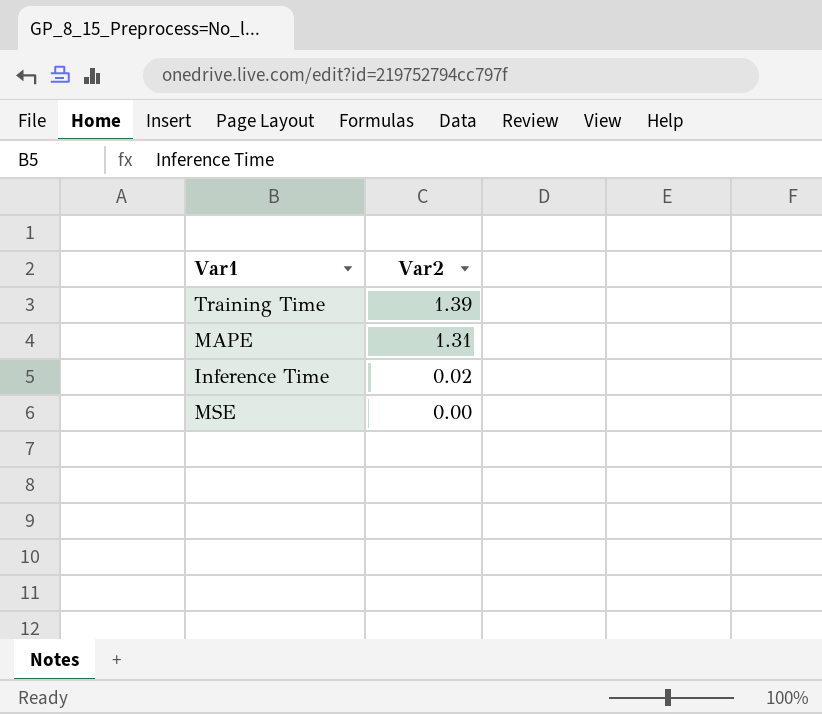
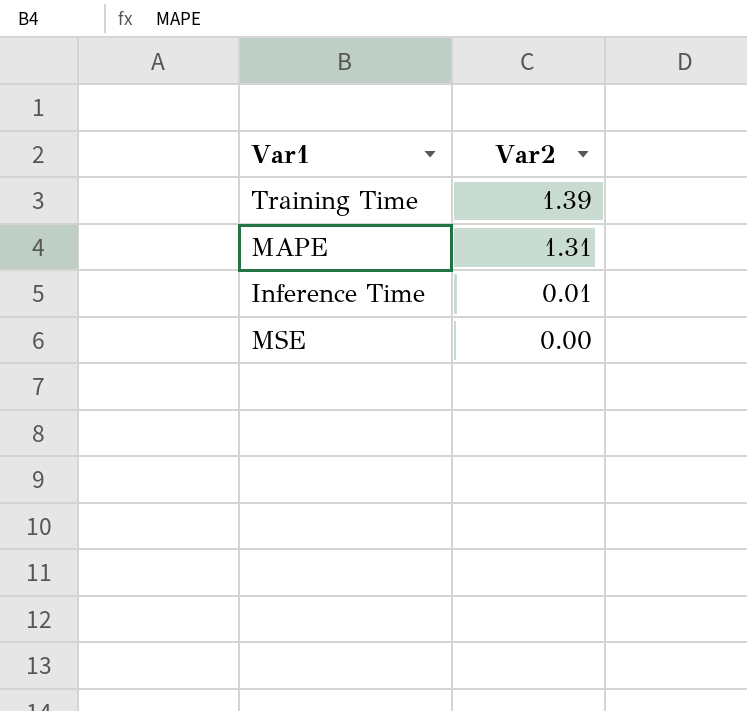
Inference Time | Var2: 0.02 -> 0.01

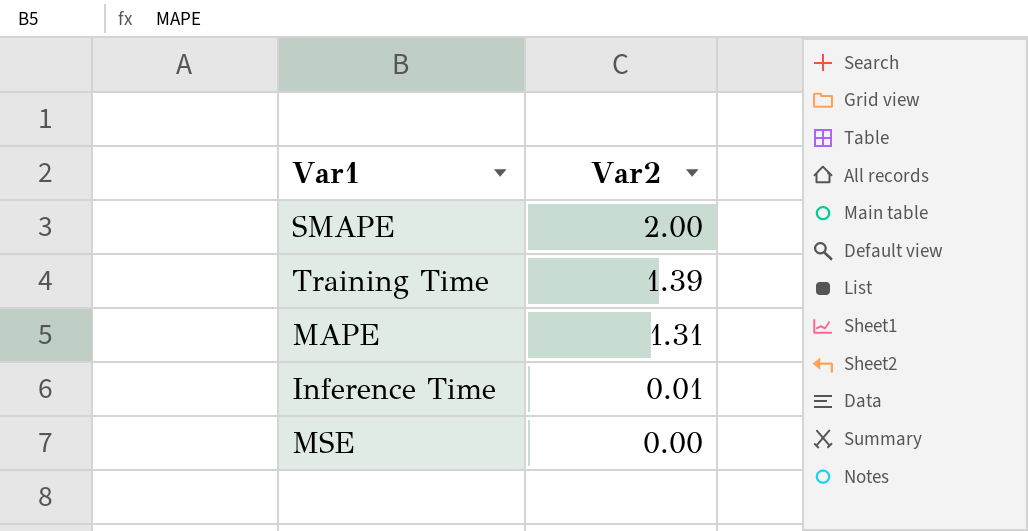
row SMAPE: none -> 2.00

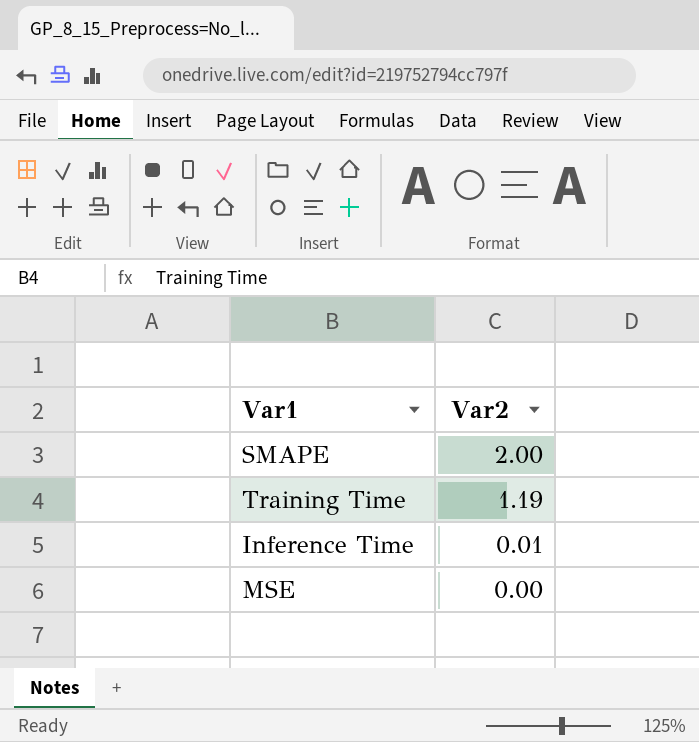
row MAPE: 1.31 -> none
Training Time | Var2: 1.39 -> 1.19

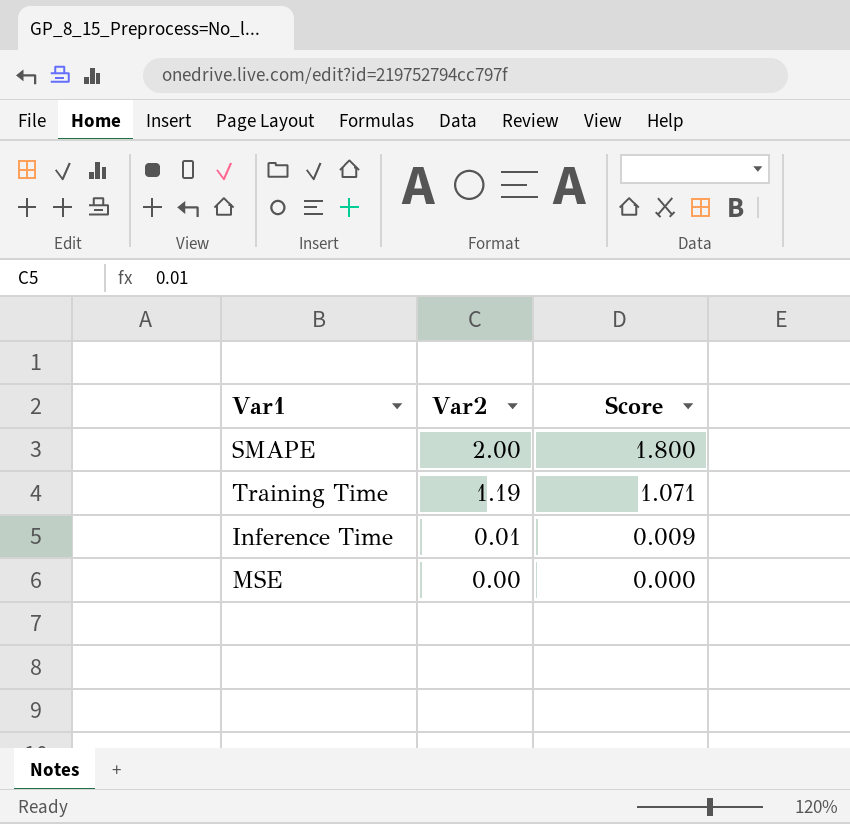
column Score | formula: none -> [Var2] * 0.9

